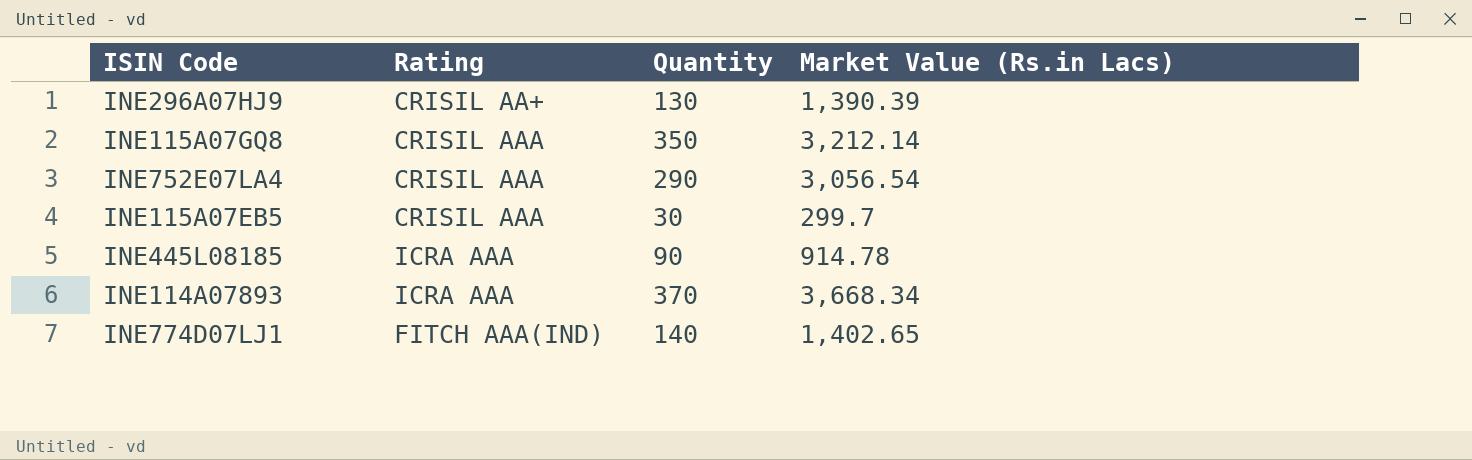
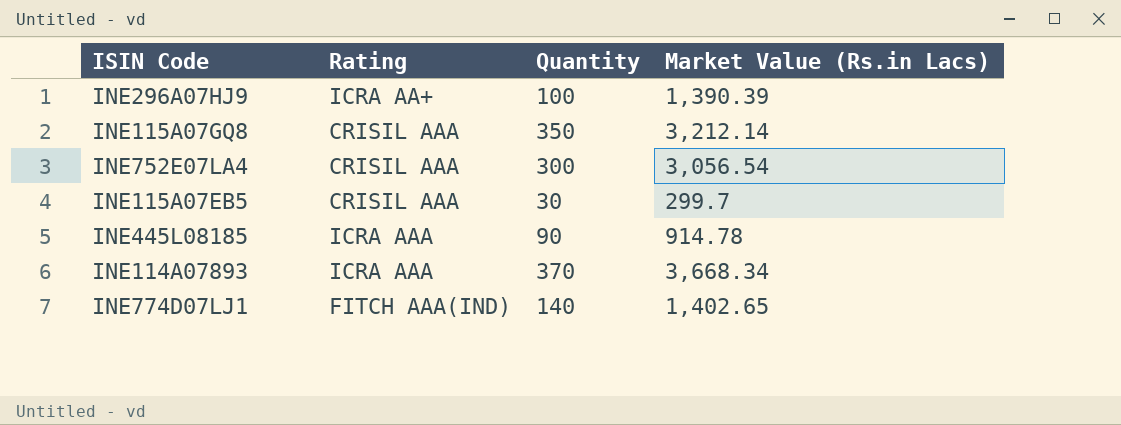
INE296A07HJ9 | Rating: CRISIL AA+ -> ICRA AA+
INE296A07HJ9 | Quantity: 130 -> 100
INE752E07LA4 | Quantity: 290 -> 300

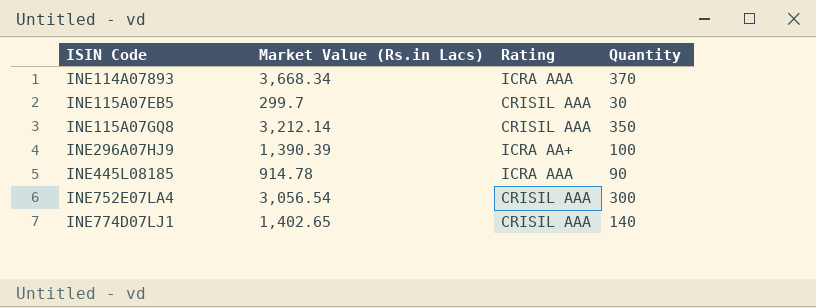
row order: none -> ISIN Code ascending
column Market Value (Rs.in Lacs) | position: 4 -> 2
INE774D07LJ1 | Rating: FITCH AAA(IND) -> CRISIL AAA

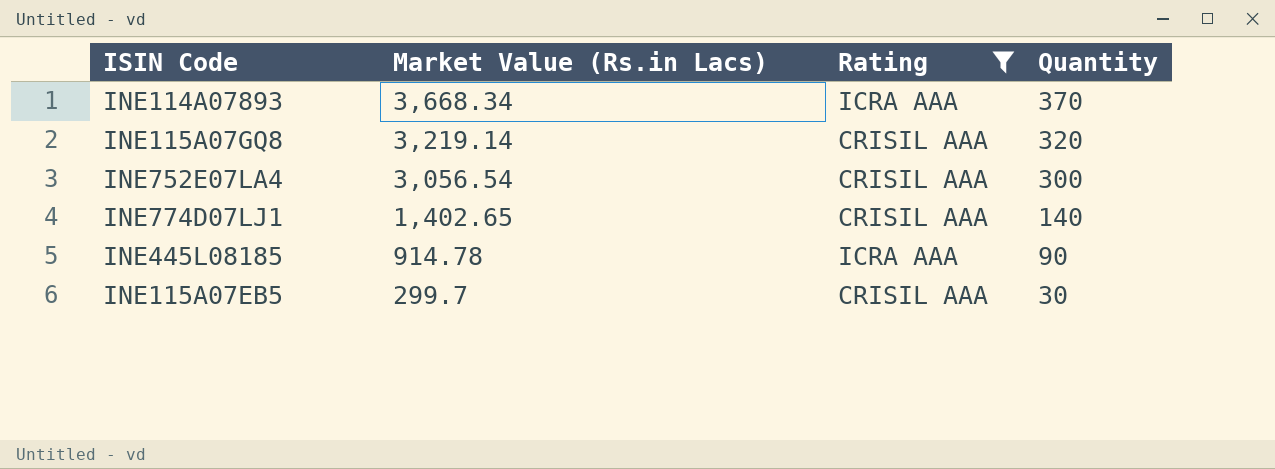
filter: none -> Rating != ICRA AA+
row order: ISIN Code ascending -> Market Value (Rs.in Lacs) descending
INE115A07GQ8 | Market Value (Rs.in Lacs): 3,212.14 -> 3,219.14
INE115A07GQ8 | Quantity: 350 -> 320

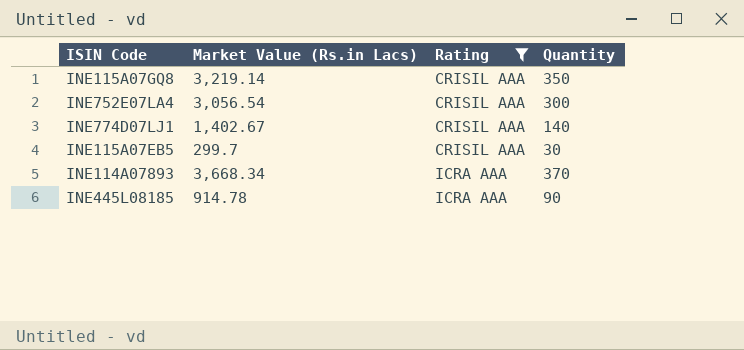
row order: Market Value (Rs.in Lacs) descending -> Rating ascending
INE115A07GQ8 | Quantity: 320 -> 350
INE774D07LJ1 | Market Value (Rs.in Lacs): 1,402.65 -> 1,402.67

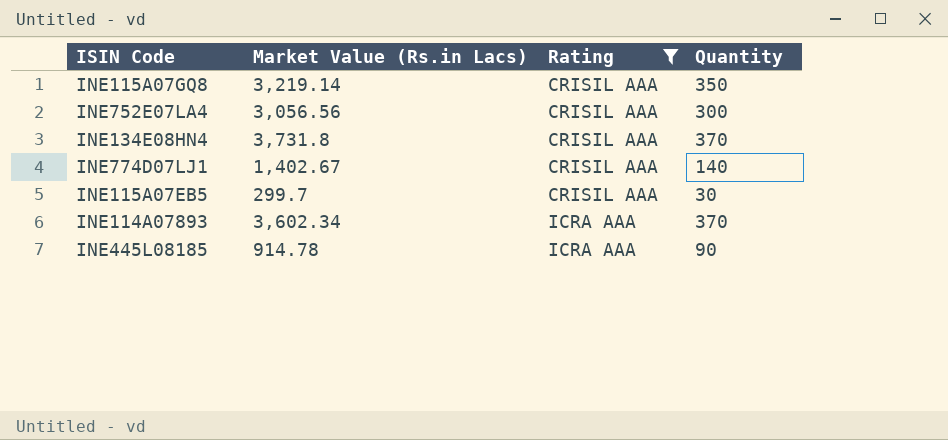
INE752E07LA4 | Market Value (Rs.in Lacs): 3,056.54 -> 3,056.56
row INE134E08HN4: none -> 3,731.8 | CRISIL AAA | 370
INE114A07893 | Market Value (Rs.in Lacs): 3,668.34 -> 3,602.34

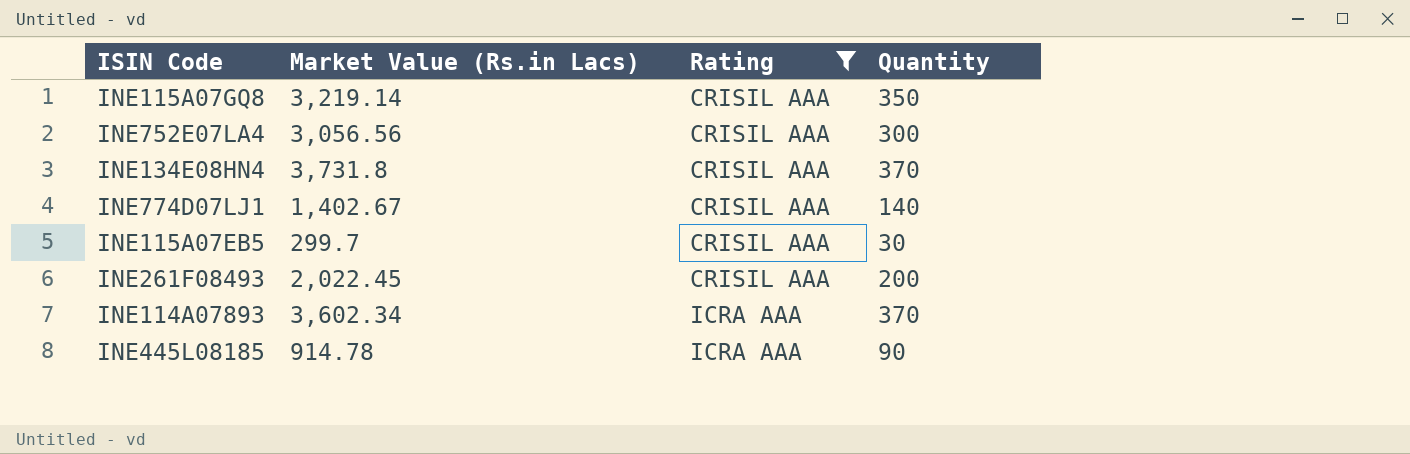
row INE261F08493: none -> 2,022.45 | CRISIL AAA | 200

